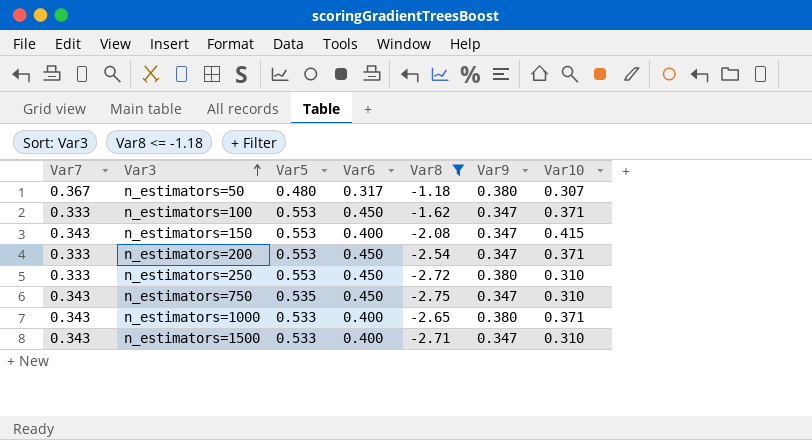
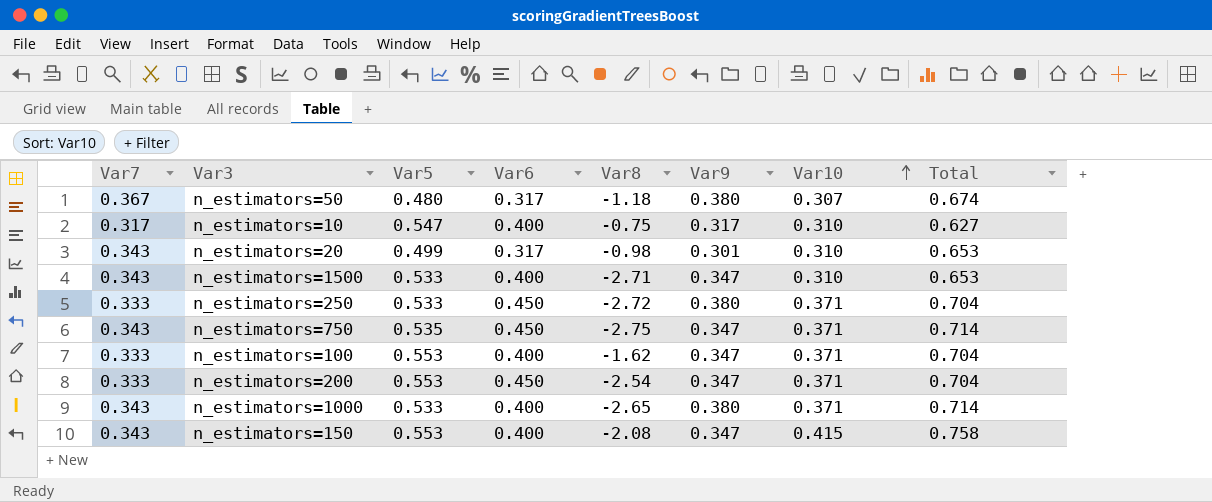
filter: Var8 <= -1.18 -> none
row order: Var3 ascending -> Var10 ascending
column Total | formula: none -> [Var7] + [Var10]
n_estimators=250 | Var5: 0.553 -> 0.533
n_estimators=250 | Var10: 0.310 -> 0.371
n_estimators=750 | Var10: 0.310 -> 0.371
n_estimators=100 | Var6: 0.450 -> 0.400

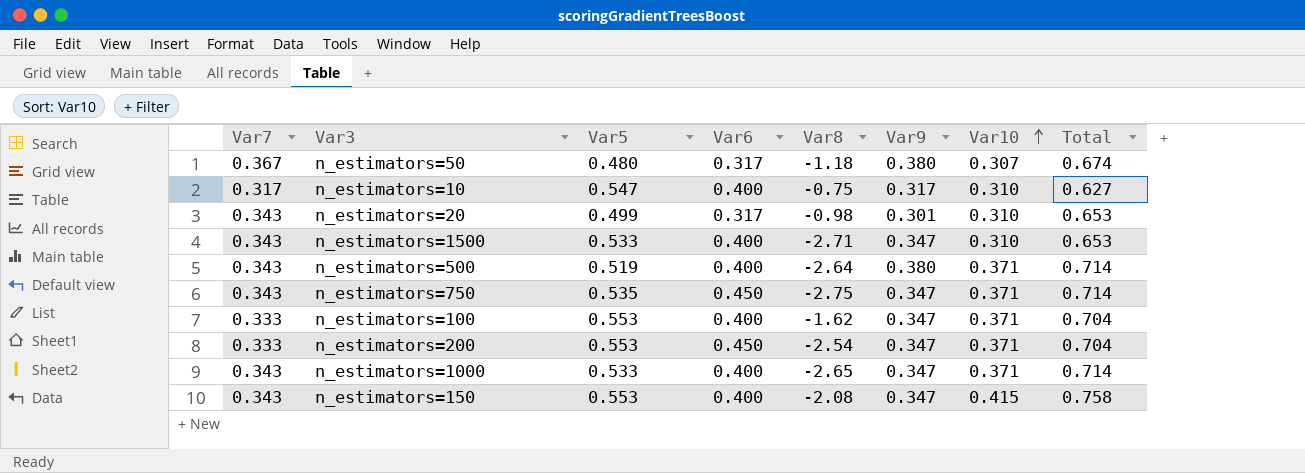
row n_estimators=250: 0.333 | 0.533 | 0.450 | -2.72 | 0.380 | 0.371 | 0.704 -> none
row n_estimators=500: none -> 0.343 | 0.519 | 0.400 | -2.64 | 0.380 | 0.371 | 0.714
n_estimators=1000 | Var9: 0.380 -> 0.347

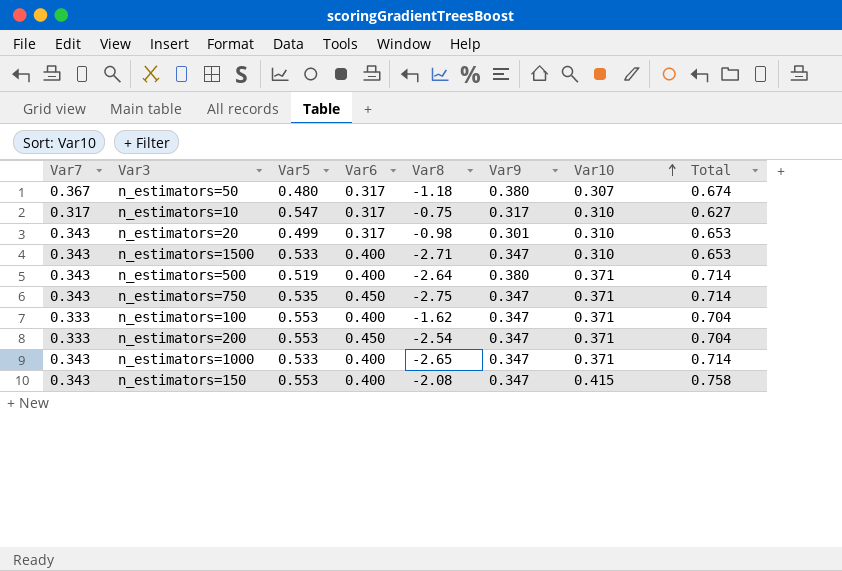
n_estimators=10 | Var6: 0.400 -> 0.317

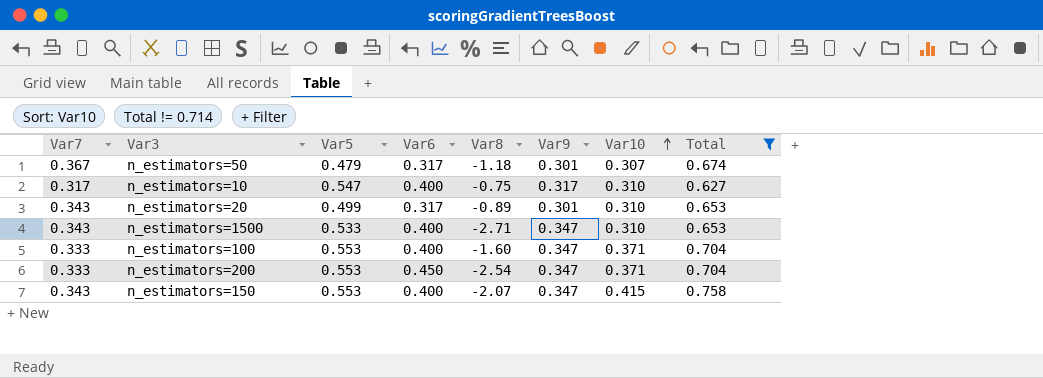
filter: none -> Total != 0.714
n_estimators=50 | Var5: 0.480 -> 0.479
n_estimators=50 | Var9: 0.380 -> 0.301
n_estimators=10 | Var6: 0.317 -> 0.400
n_estimators=20 | Var8: -0.98 -> -0.89
n_estimators=100 | Var8: -1.62 -> -1.60
n_estimators=150 | Var8: -2.08 -> -2.07

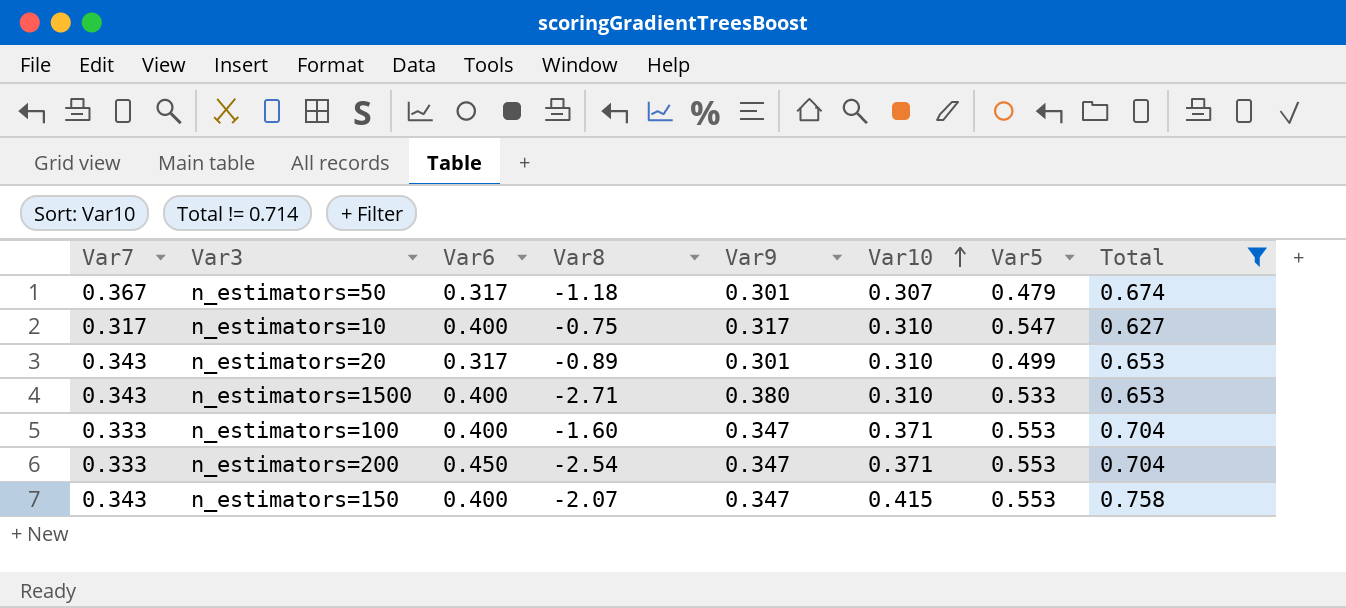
column Var5 | position: 3 -> 7
n_estimators=1500 | Var9: 0.347 -> 0.380

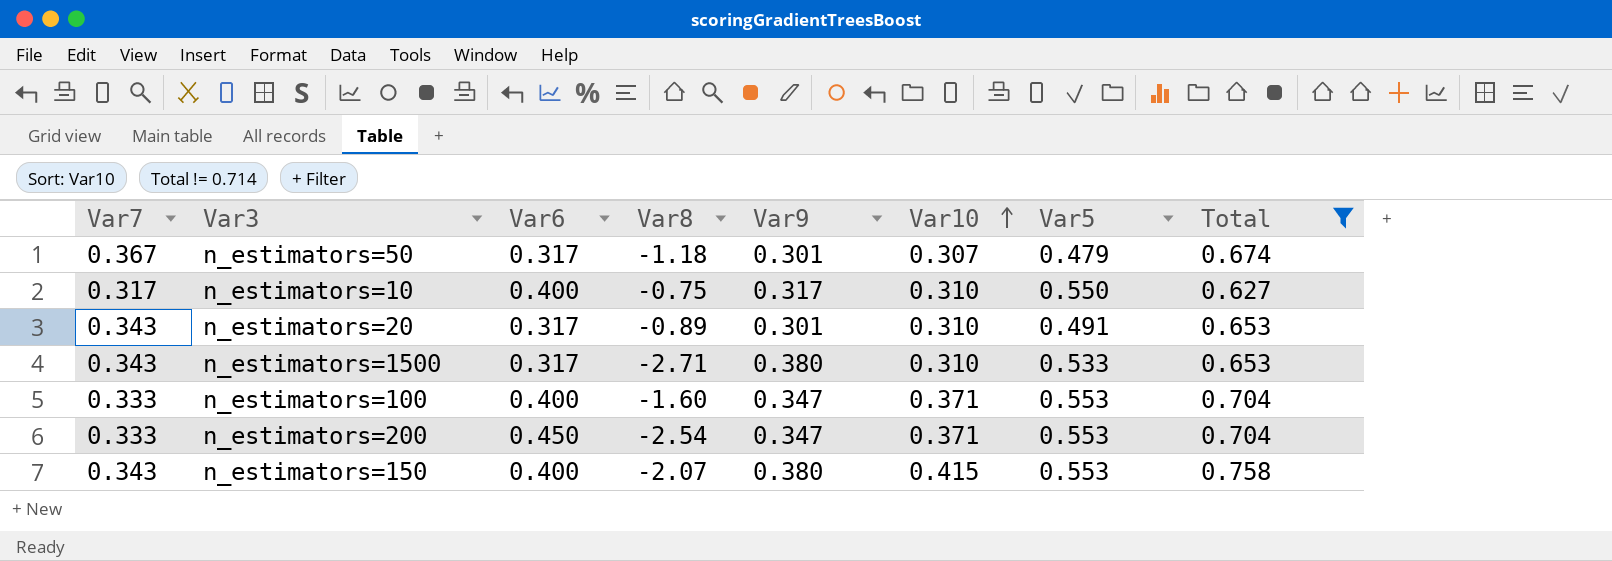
n_estimators=10 | Var5: 0.547 -> 0.550
n_estimators=20 | Var5: 0.499 -> 0.491
n_estimators=1500 | Var6: 0.400 -> 0.317
n_estimators=150 | Var9: 0.347 -> 0.380

